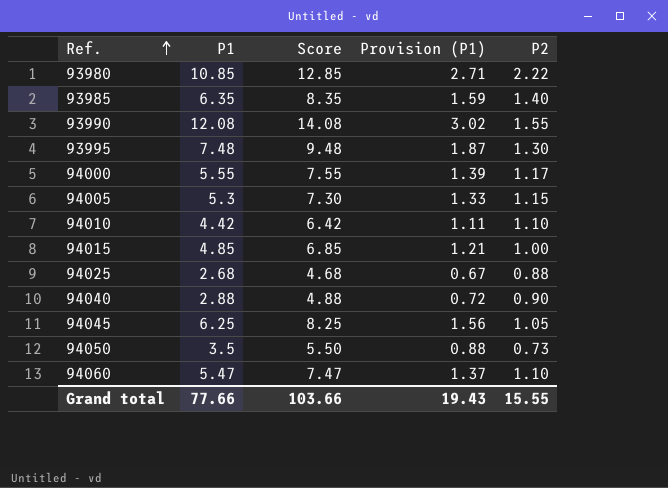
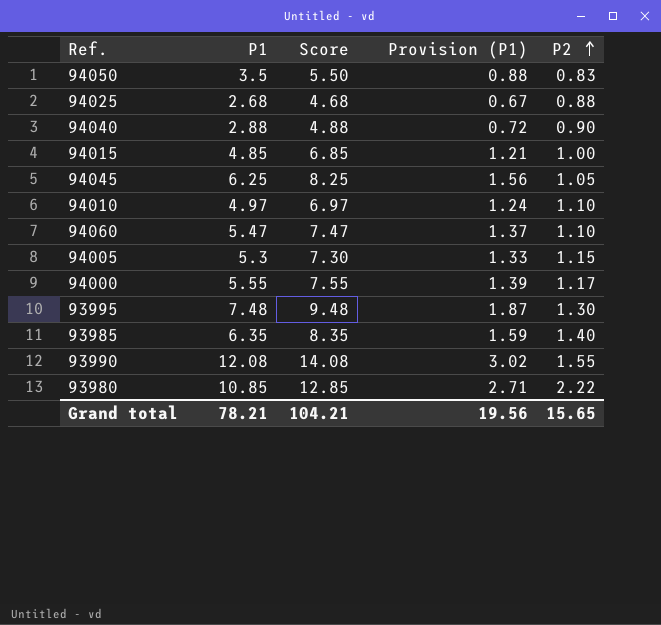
row order: Ref. ascending -> P2 ascending
94050 | P2: 0.73 -> 0.83
94010 | P1: 4.42 -> 4.97
94010 | Score: 6.42 -> 6.97
94010 | Provision (P1): 1.11 -> 1.24
Grand total | P1: 77.66 -> 78.21
Grand total | Score: 103.66 -> 104.21
Grand total | Provision (P1): 19.43 -> 19.56
Grand total | P2: 15.55 -> 15.65

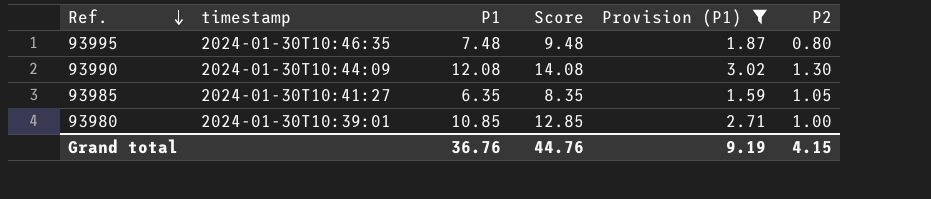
filter: none -> Provision (P1) >= 1.59
row order: P2 ascending -> Ref. descending
column timestamp | position: none -> 2
93995 | P2: 1.30 -> 0.80
93990 | P2: 1.55 -> 1.30
93985 | P2: 1.40 -> 1.05
93980 | P2: 2.22 -> 1.00
Grand total | P1: 78.21 -> 36.76
Grand total | Score: 104.21 -> 44.76
Grand total | Provision (P1): 19.56 -> 9.19
Grand total | P2: 15.65 -> 4.15

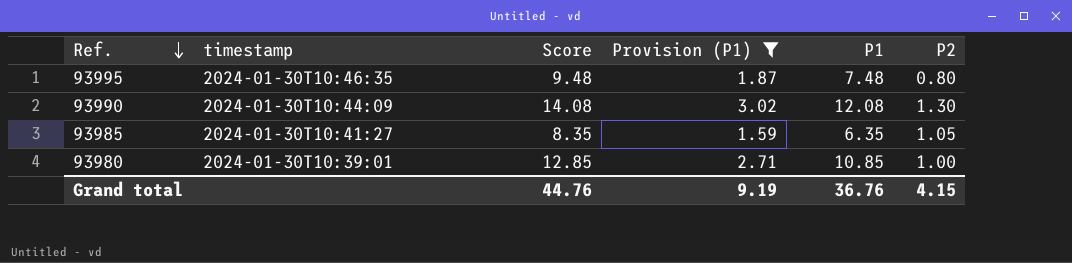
column P1 | position: 3 -> 5

